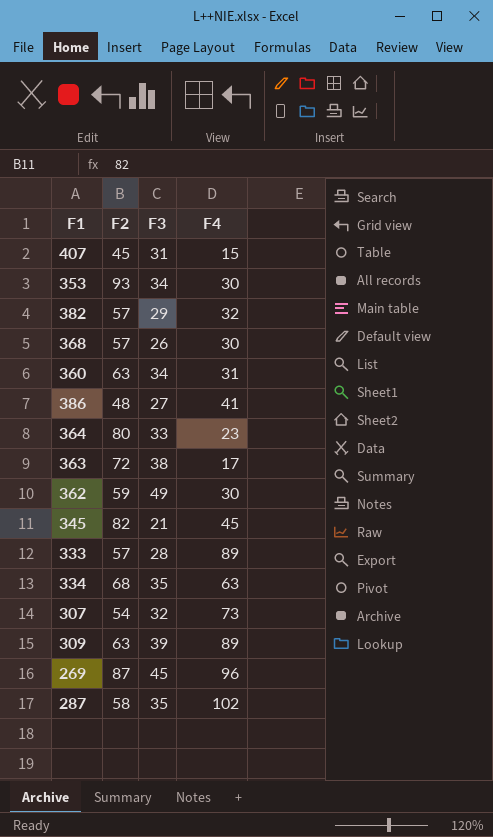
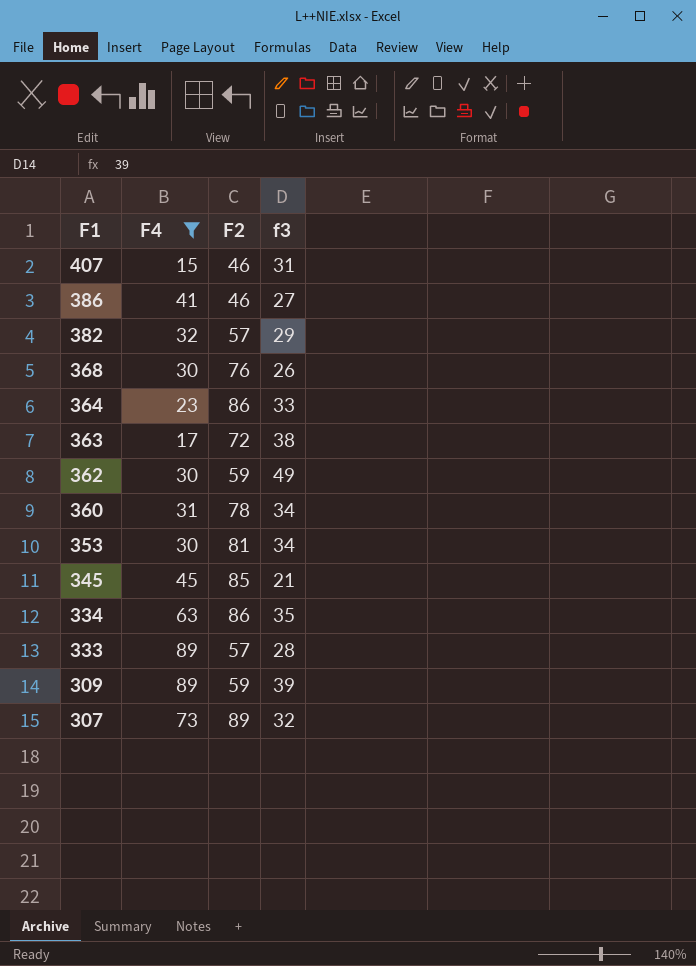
filter: none -> F4 <= 89
row order: none -> F1 descending
column F4 | position: 4 -> 2
column name: F3 -> f3
407 | F2: 45 -> 46
386 | F2: 48 -> 46
368 | F2: 57 -> 76
364 | F2: 80 -> 86
360 | F2: 63 -> 78
353 | F2: 93 -> 81
345 | F2: 82 -> 85
334 | F2: 68 -> 86
309 | F2: 63 -> 59
307 | F2: 54 -> 89

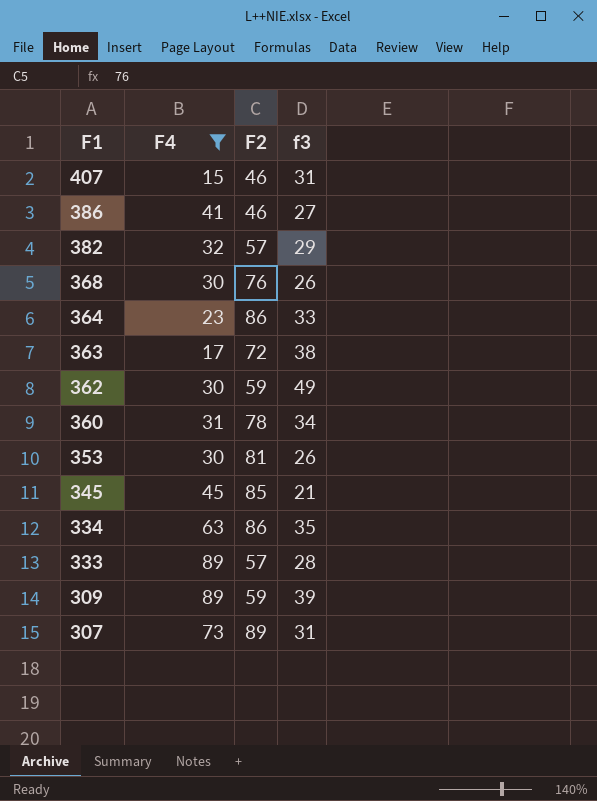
353 | f3: 34 -> 26
307 | f3: 32 -> 31

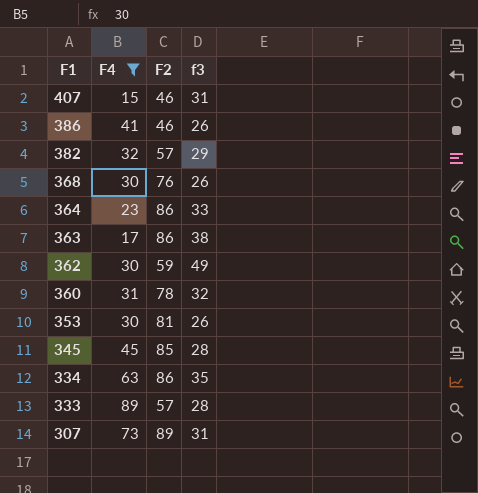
row 309: 89 | 59 | 39 -> none
386 | f3: 27 -> 26
363 | F2: 72 -> 86
360 | f3: 34 -> 32
345 | f3: 21 -> 28

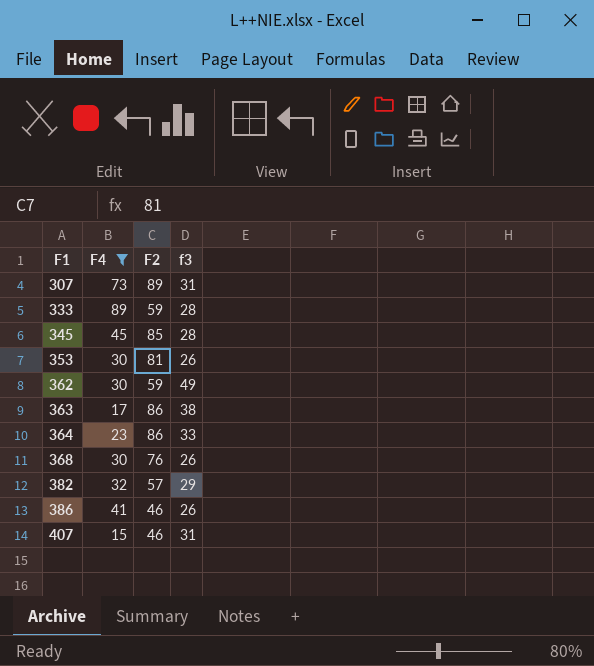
row order: F1 descending -> F1 ascending
row 360: 31 | 78 | 32 -> none
row 334: 63 | 86 | 35 -> none
333 | F2: 57 -> 59

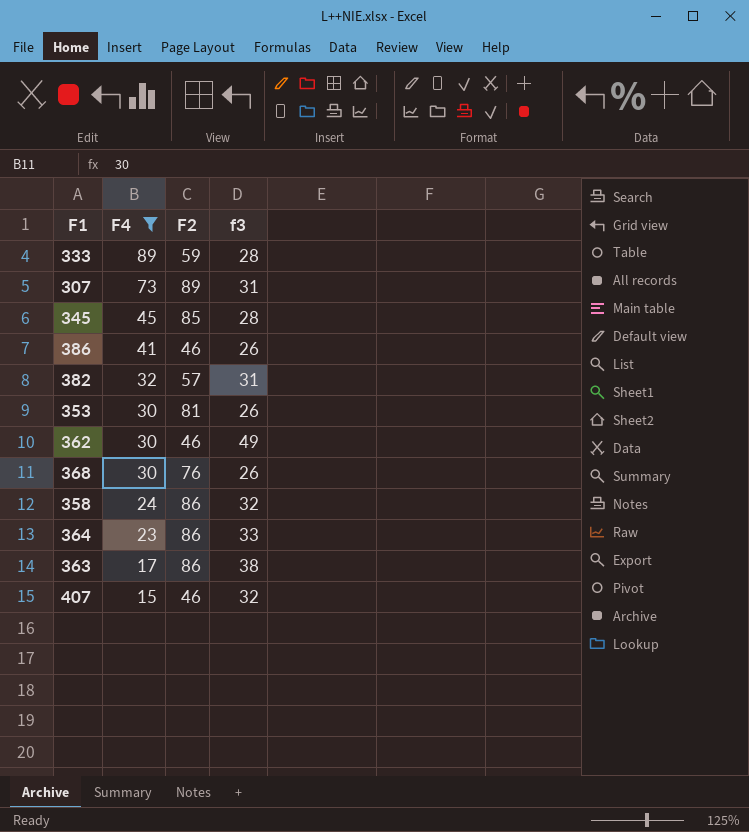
row order: F1 ascending -> F4 descending
382 | f3: 29 -> 31
362 | F2: 59 -> 46
row 358: none -> 24 | 86 | 32
407 | f3: 31 -> 32

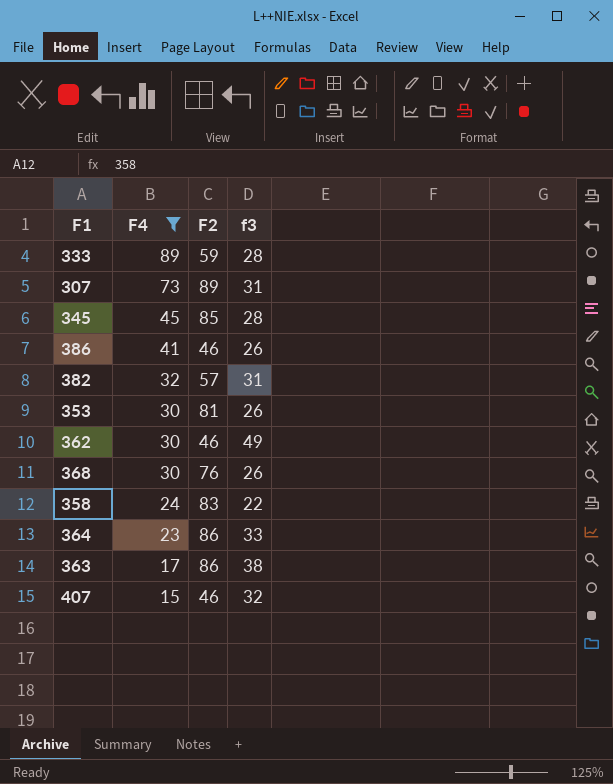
358 | F2: 86 -> 83
358 | f3: 32 -> 22

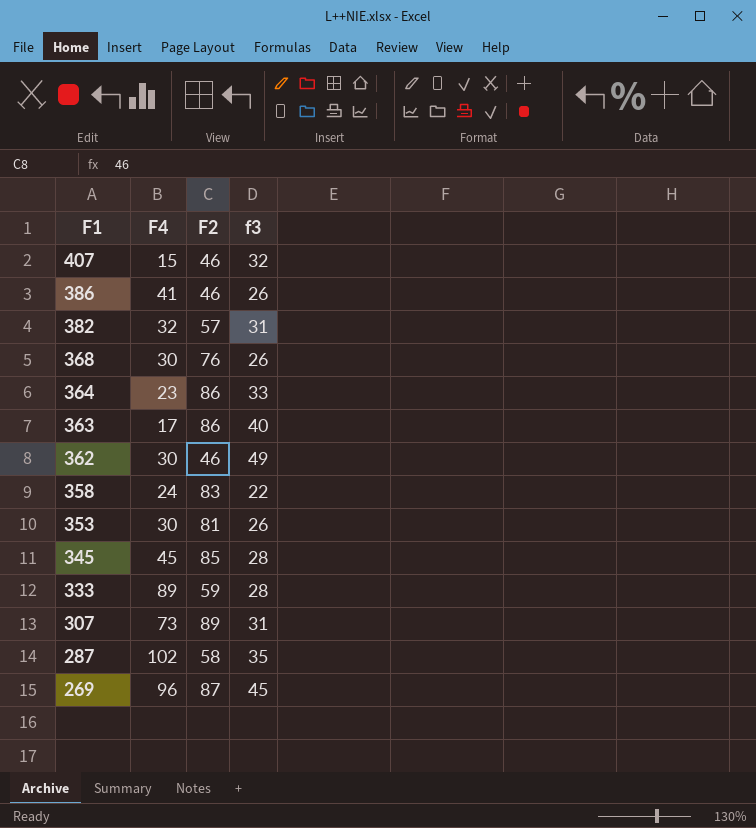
filter: F4 <= 89 -> none
row order: F4 descending -> F1 descending
363 | f3: 38 -> 40

